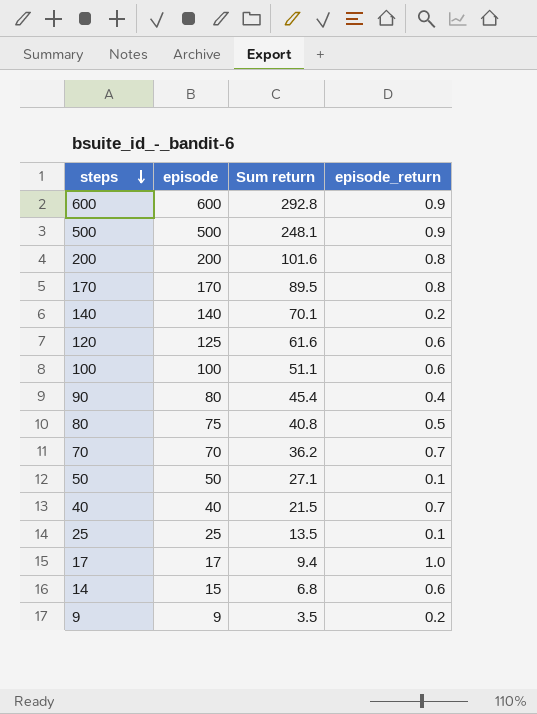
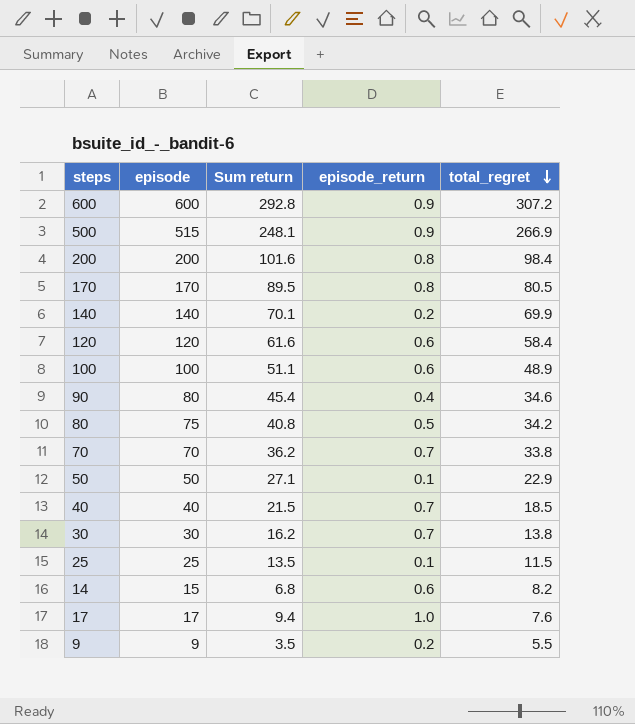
row order: steps descending -> total_regret descending
column total_regret | formula: none -> [episode] - [Sum return]
500 | episode: 500 -> 515
120 | episode: 125 -> 120
row 30: none -> 30 | 16.2 | 0.7 | 13.8

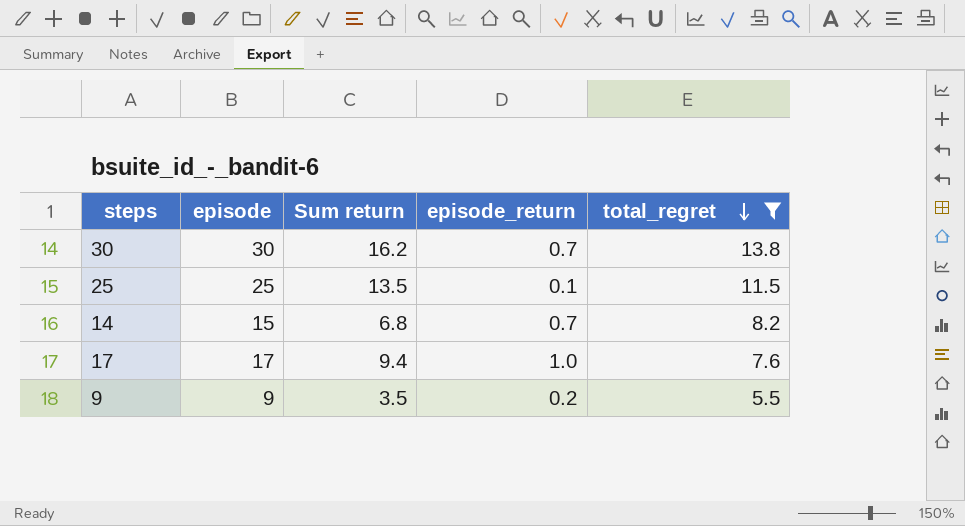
filter: none -> total_regret <= 13.8
14 | episode_return: 0.6 -> 0.7

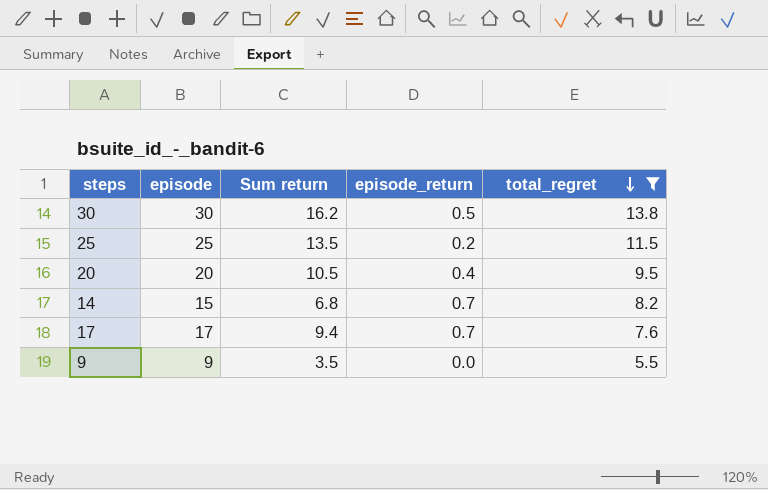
30 | episode_return: 0.7 -> 0.5
25 | episode_return: 0.1 -> 0.2
row 20: none -> 20 | 10.5 | 0.4 | 9.5
17 | episode_return: 1.0 -> 0.7
9 | episode_return: 0.2 -> 0.0

